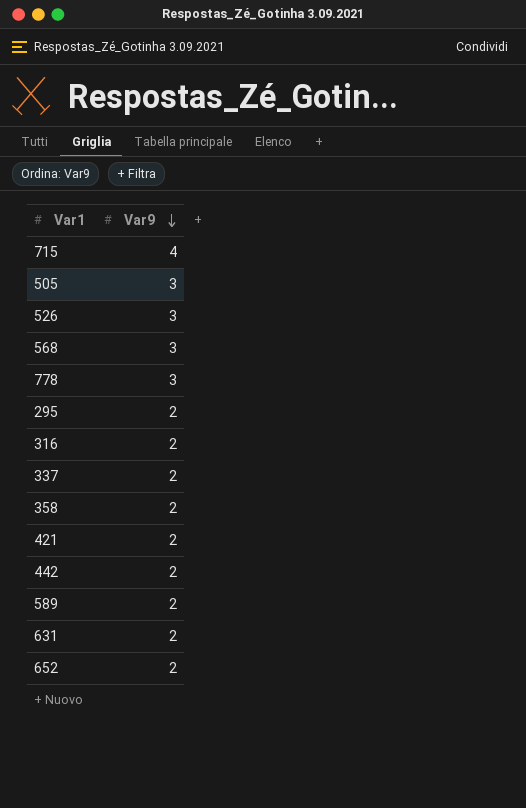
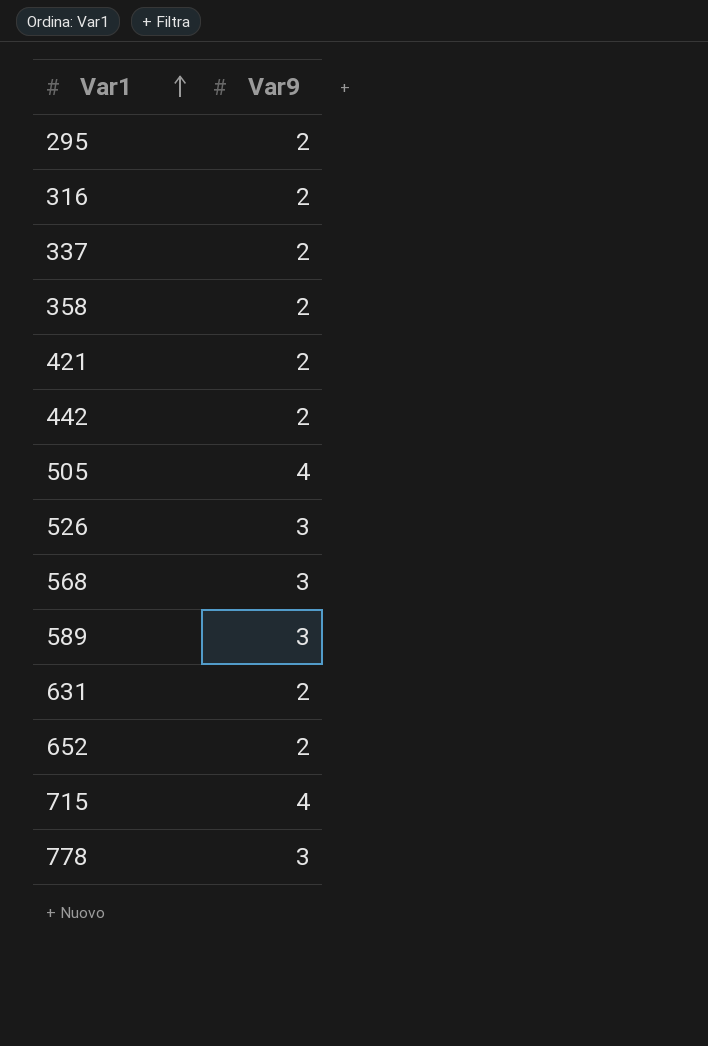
row order: Var9 descending -> Var1 ascending
505 | Var9: 3 -> 4
589 | Var9: 2 -> 3

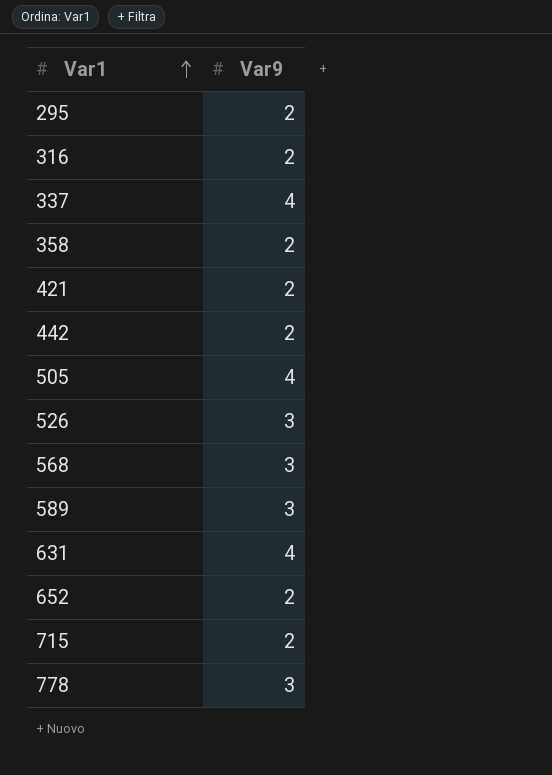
337 | Var9: 2 -> 4
631 | Var9: 2 -> 4
715 | Var9: 4 -> 2

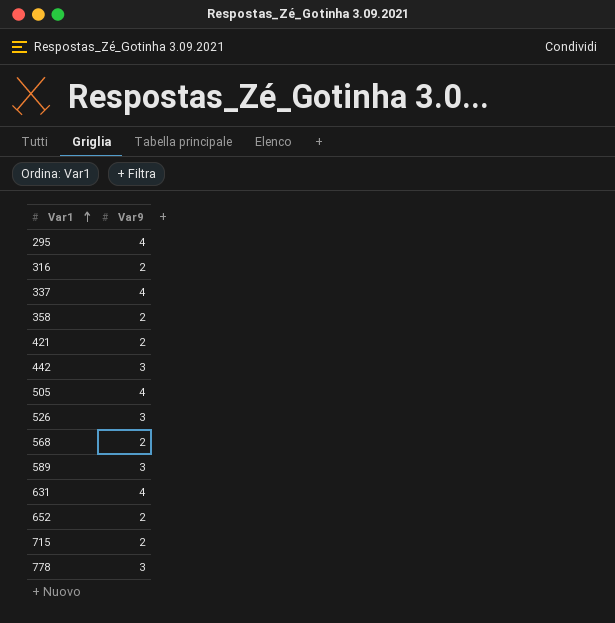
295 | Var9: 2 -> 4
442 | Var9: 2 -> 3
568 | Var9: 3 -> 2

